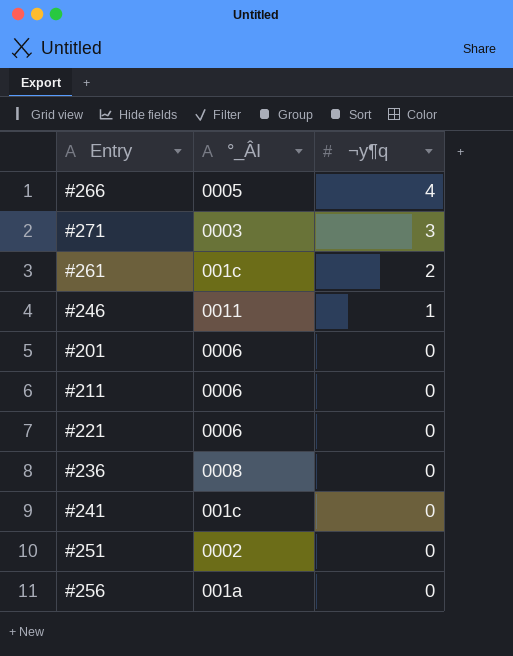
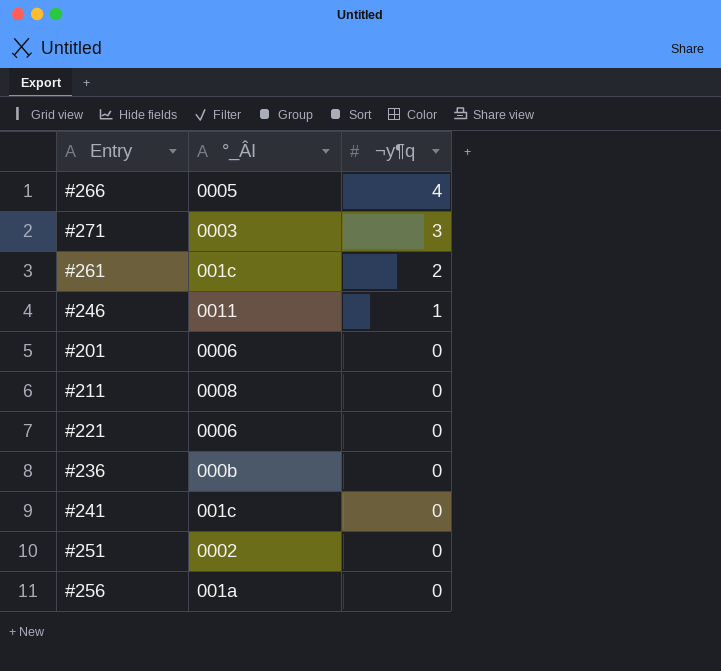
#211 | °_ÂI: 0006 -> 0008
#236 | °_ÂI: 0008 -> 000b

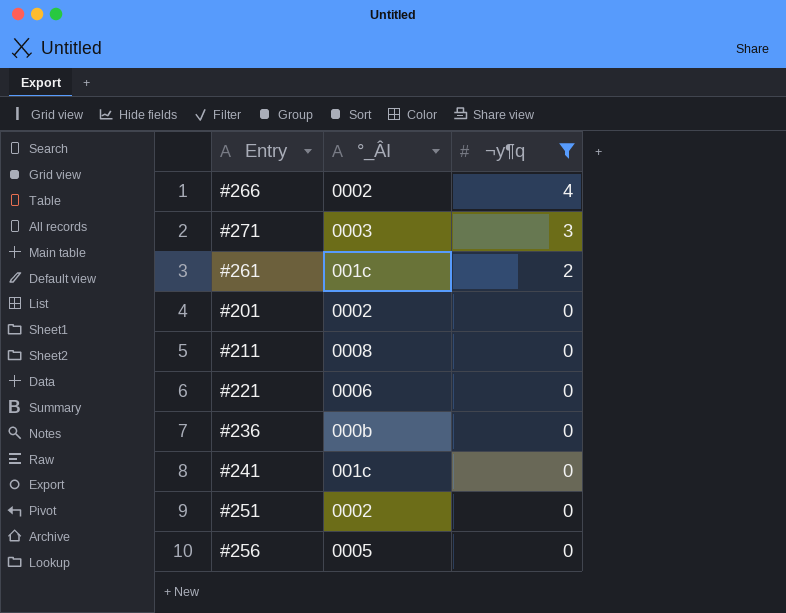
filter: none -> ¬y¶q != 1
#266 | °_ÂI: 0005 -> 0002
#201 | °_ÂI: 0006 -> 0002
#256 | °_ÂI: 001a -> 0005

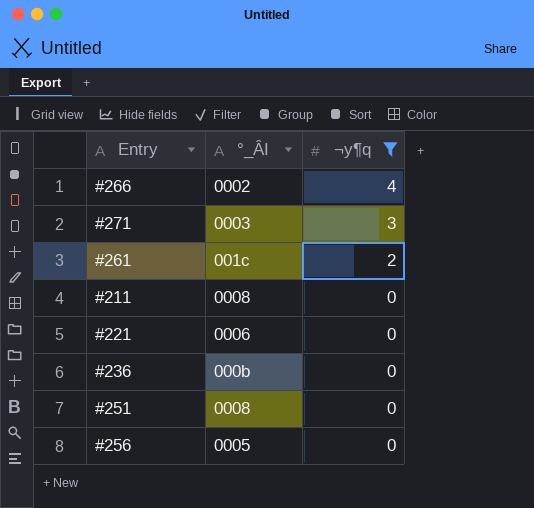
row #201: 0002 | 0 -> none
row #241: 001c | 0 -> none
#251 | °_ÂI: 0002 -> 0008

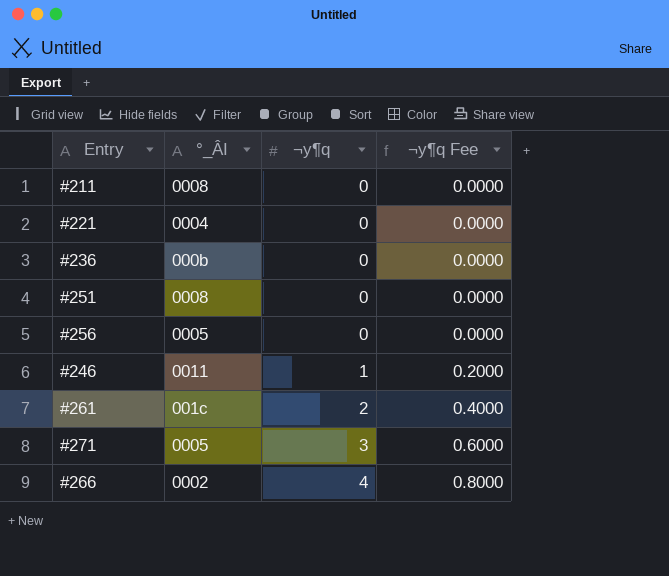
filter: ¬y¶q != 1 -> none
row order: ¬y¶q descending -> ¬y¶q ascending
column ¬y¶q Fee | formula: none -> [¬y¶q] * 0.2
#221 | °_ÂI: 0006 -> 0004
#271 | °_ÂI: 0003 -> 0005

